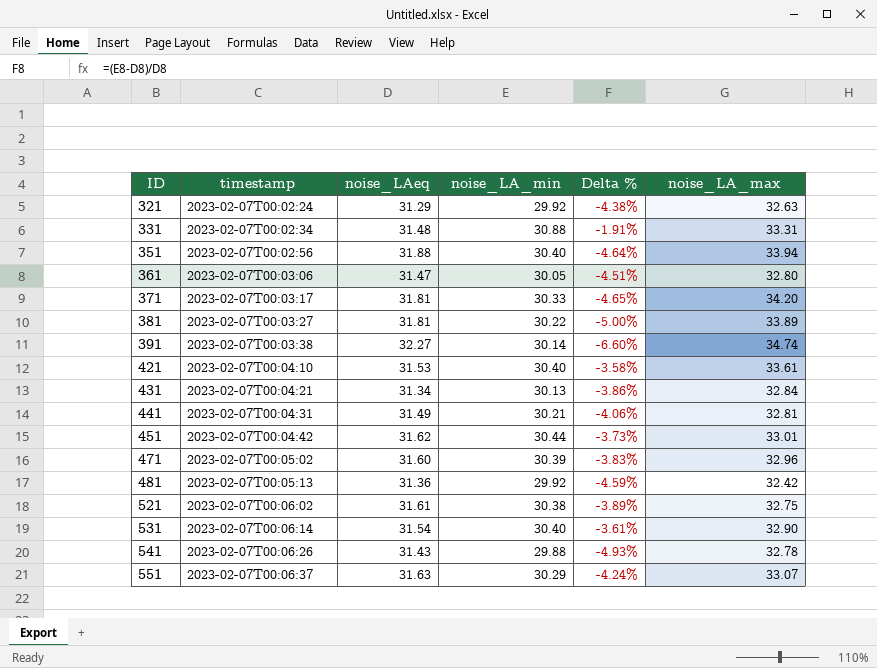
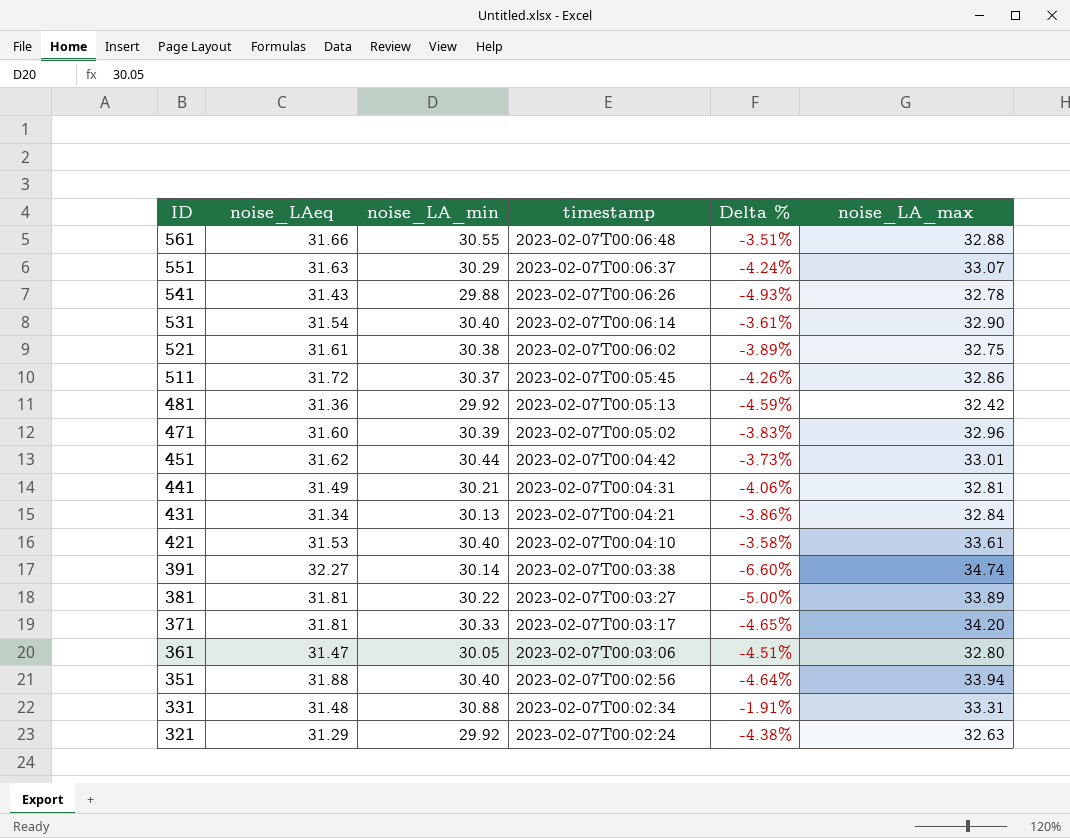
row order: ID ascending -> ID descending
column timestamp | position: 2 -> 4
row 561: none -> 31.66 | 30.55 | 2023-02-07T00:06:48 | -3.51% | 32.88
row 511: none -> 31.72 | 30.37 | 2023-02-07T00:05:45 | -4.26% | 32.86

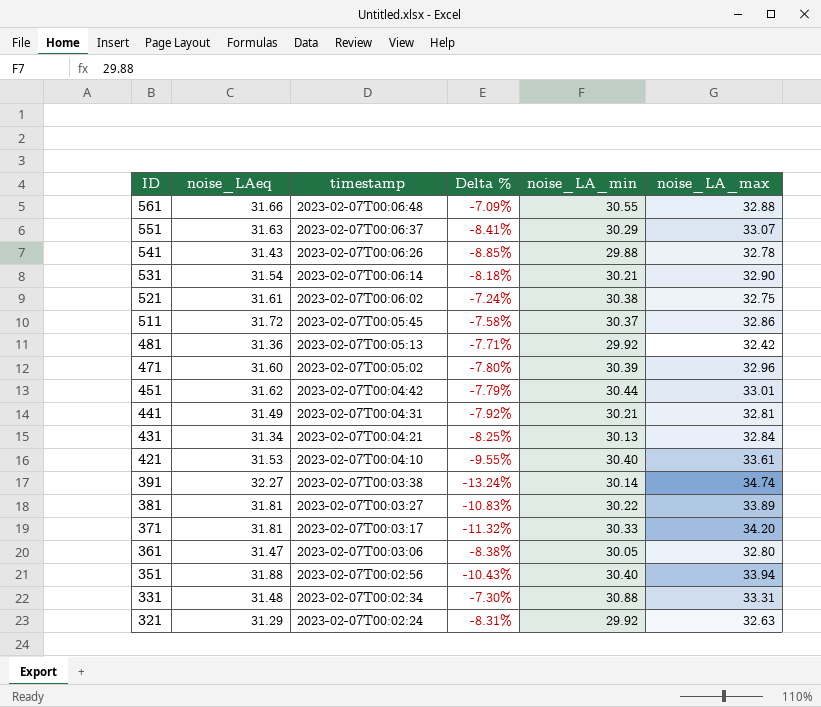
column Delta % | formula: ([noise_LA_min] - [noise_LAeq]) / [noise_LAeq] -> ([noise_LA_min] - [noise_LA_max]) / [noise_LA_max]
column noise_LA_min | position: 3 -> 5
531 | noise_LA_min: 30.40 -> 30.21

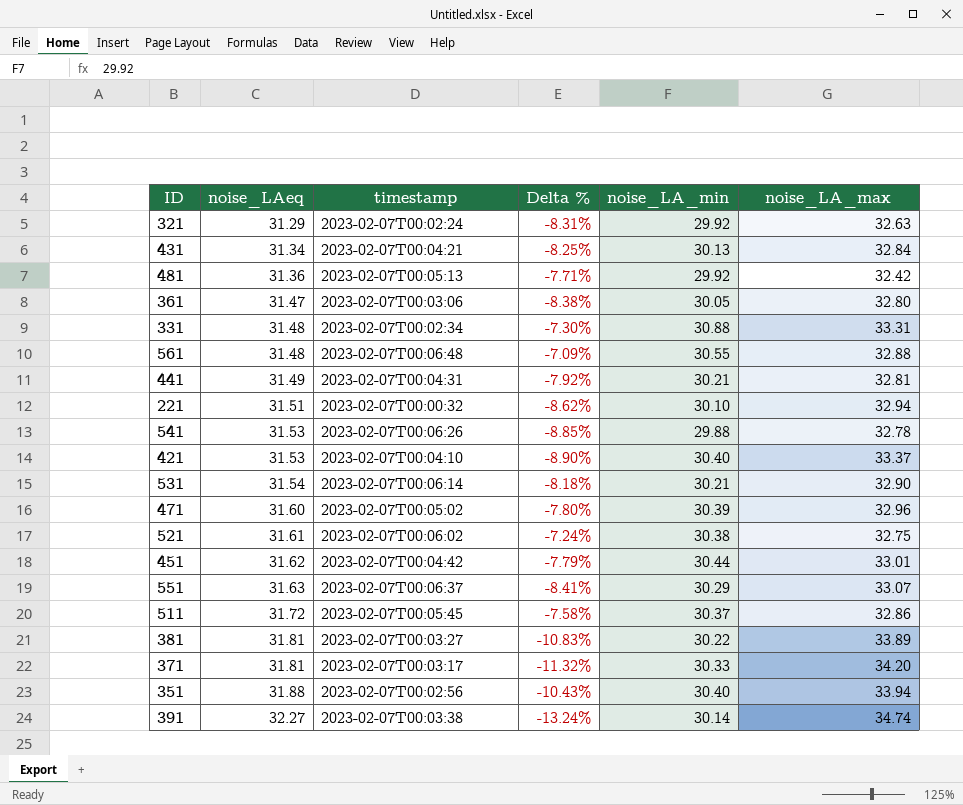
row order: ID descending -> noise_LAeq ascending
561 | noise_LAeq: 31.66 -> 31.48
row 221: none -> 31.51 | 2023-02-07T00:00:32 | -8.62% | 30.10 | 32.94
541 | noise_LAeq: 31.43 -> 31.53
421 | Delta %: -9.55% -> -8.90%
421 | noise_LA_max: 33.61 -> 33.37

